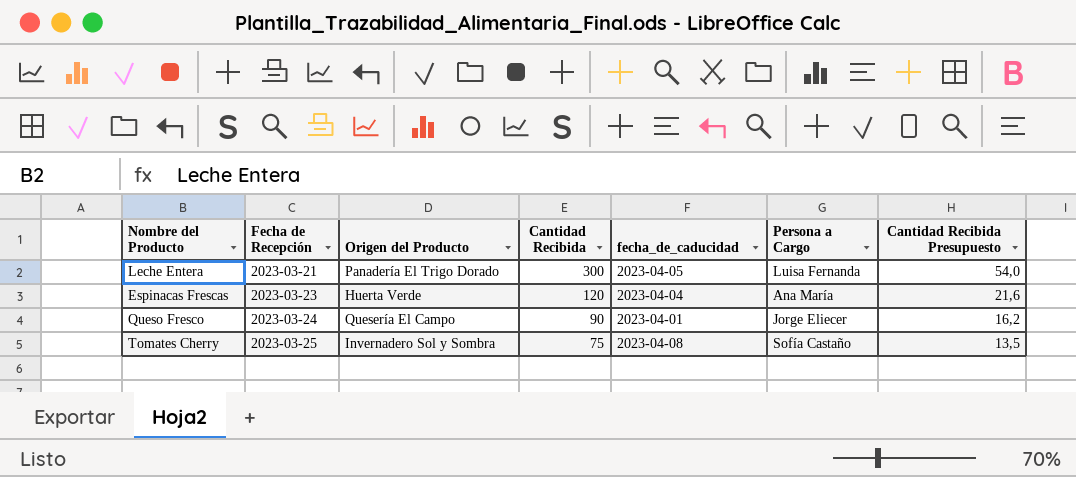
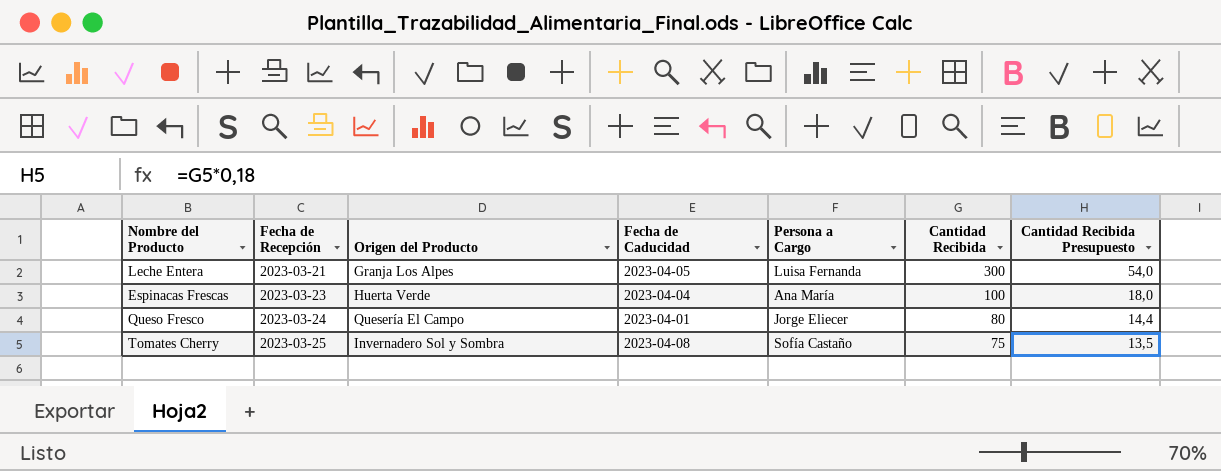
column name: fecha_de_caducidad -> Fecha de Caducidad
column Cantidad Recibida | position: 4 -> 6
Leche Entera | Origen del Producto: Panadería El Trigo Dorado -> Granja Los Alpes
Espinacas Frescas | Cantidad Recibida: 120 -> 100
Espinacas Frescas | Cantidad Recibida Presupuesto: 21,6 -> 18,0
Queso Fresco | Cantidad Recibida: 90 -> 80
Queso Fresco | Cantidad Recibida Presupuesto: 16,2 -> 14,4

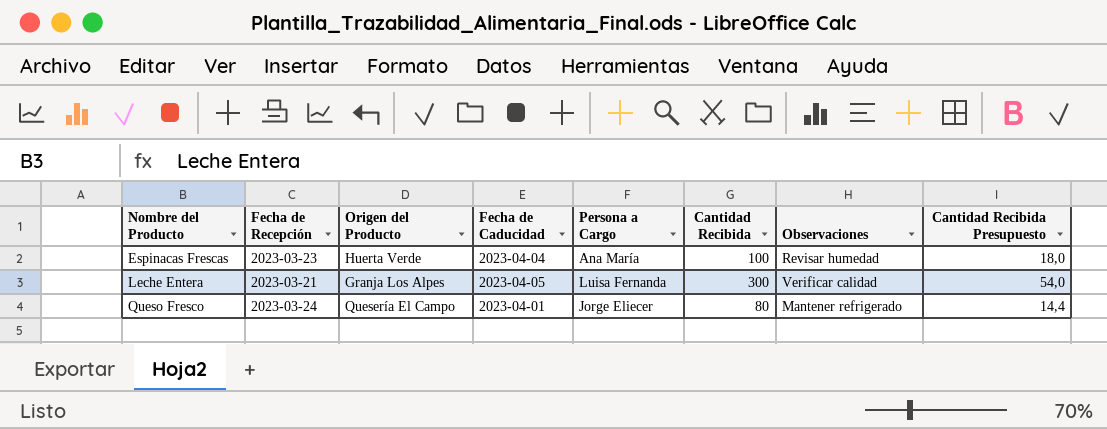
row order: Fecha de Recepción ascending -> Nombre del Producto ascending
column Observaciones | position: none -> 7
row Tomates Cherry: 2023-03-25 | Invernadero Sol y Sombra | 2023-04-08 | Sofía Castaño | 75 | 13,5 -> none

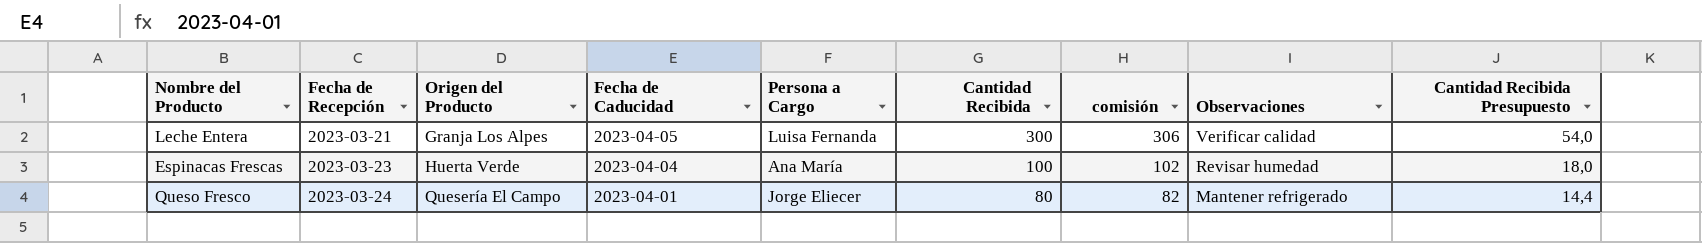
row order: Nombre del Producto ascending -> Fecha de Recepción ascending
column comisión | formula: none -> [Cantidad Recibida] * 1,02

